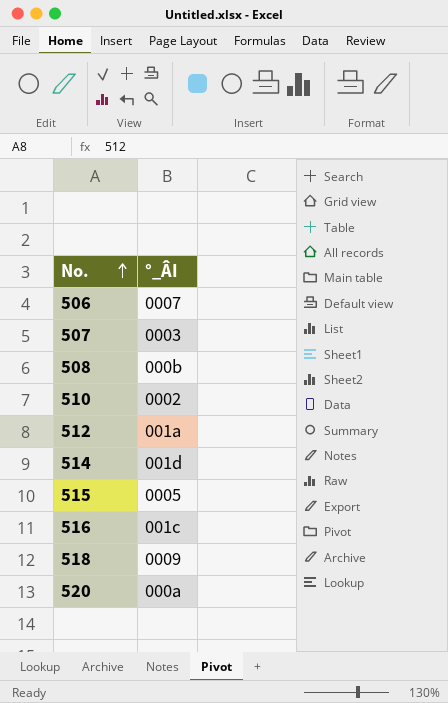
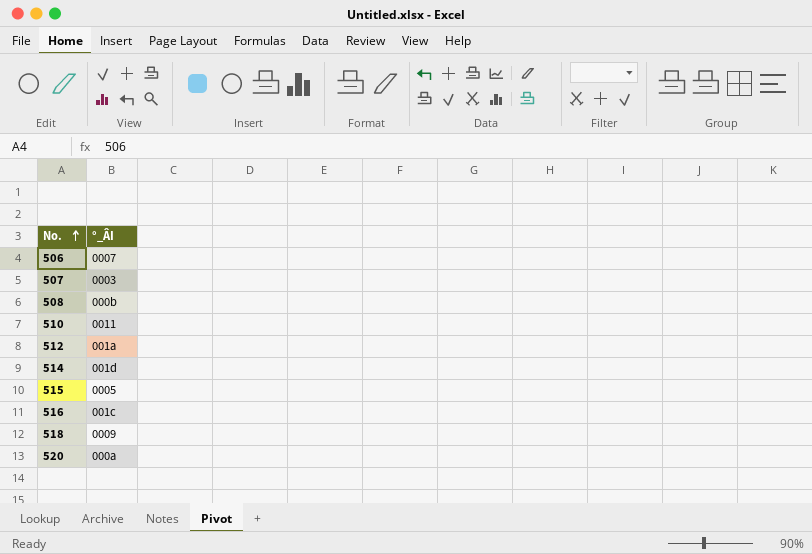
510 | °_ÂI: 0002 -> 0011

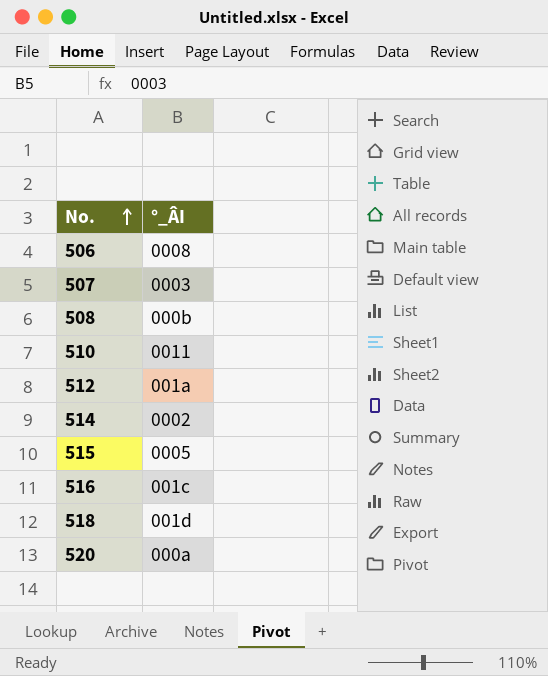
506 | °_ÂI: 0007 -> 0008
514 | °_ÂI: 001d -> 0002
518 | °_ÂI: 0009 -> 001d

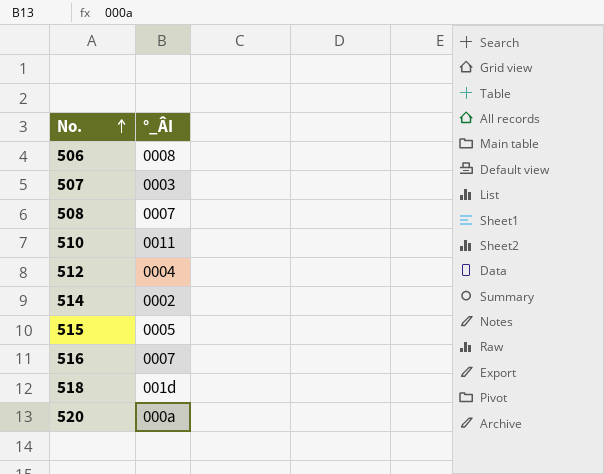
508 | °_ÂI: 000b -> 0007
512 | °_ÂI: 001a -> 0004
516 | °_ÂI: 001c -> 0007

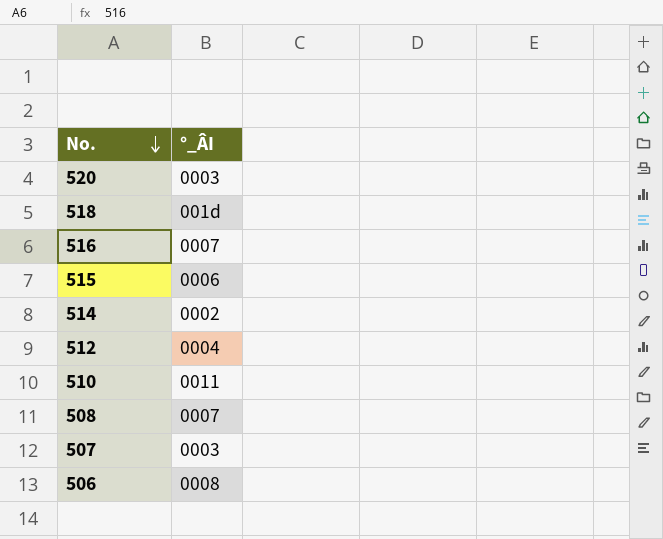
row order: No. ascending -> No. descending
520 | °_ÂI: 000a -> 0003
515 | °_ÂI: 0005 -> 0006

